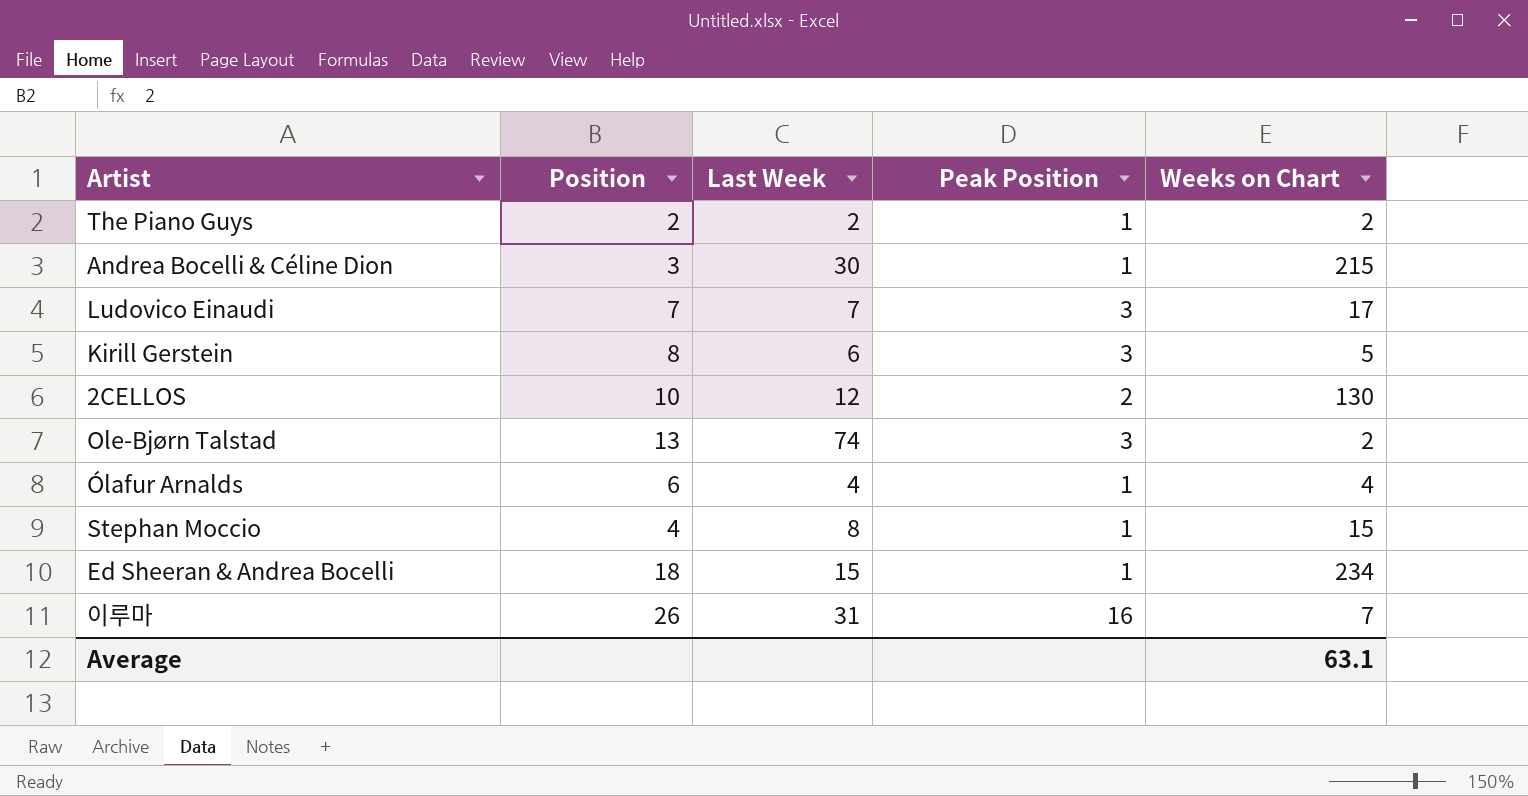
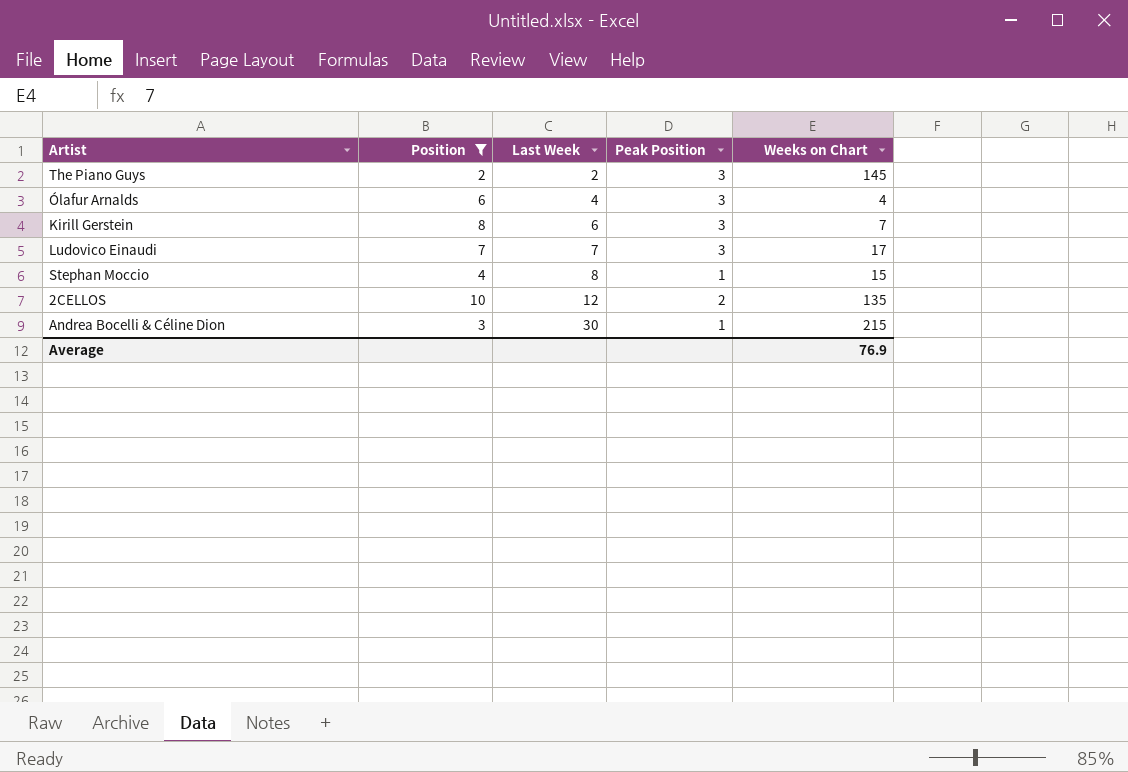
filter: none -> Position <= 10
row order: none -> Last Week ascending
The Piano Guys | Peak Position: 1 -> 3
The Piano Guys | Weeks on Chart: 2 -> 145
Ólafur Arnalds | Peak Position: 1 -> 3
Kirill Gerstein | Weeks on Chart: 5 -> 7
2CELLOS | Weeks on Chart: 130 -> 135
Average | Weeks on Chart: 63.1 -> 76.9

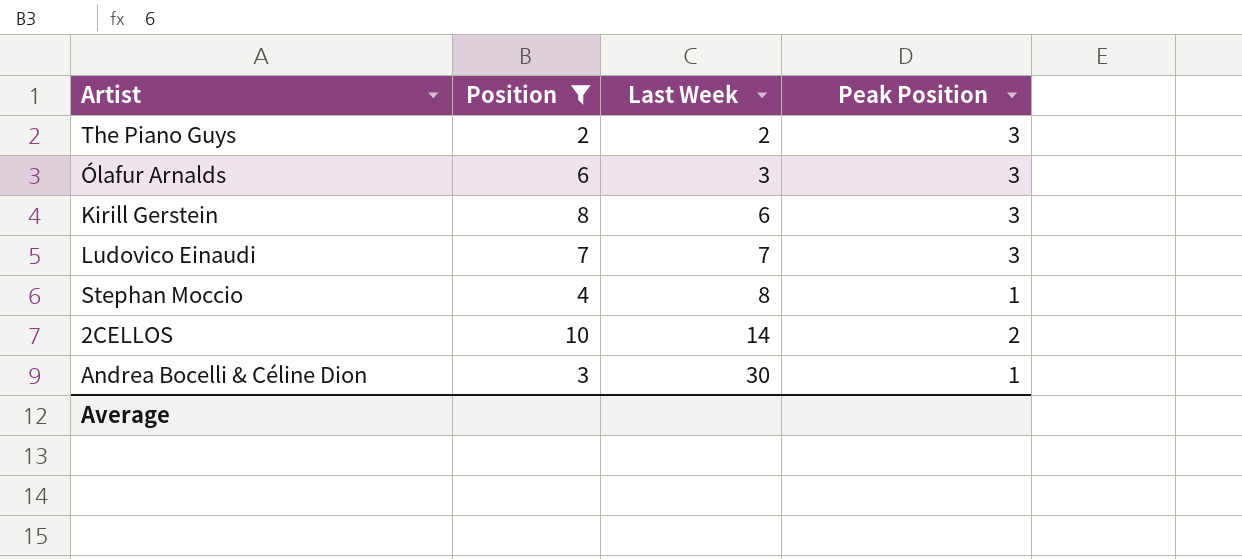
column Weeks on Chart | position: 5 -> none
Ólafur Arnalds | Last Week: 4 -> 3
2CELLOS | Last Week: 12 -> 14

